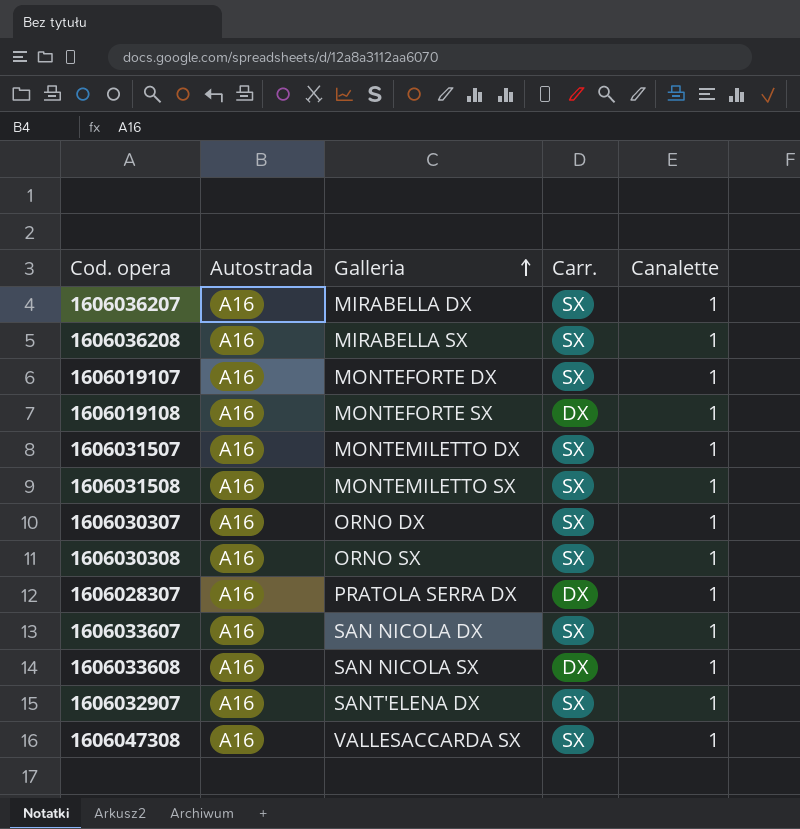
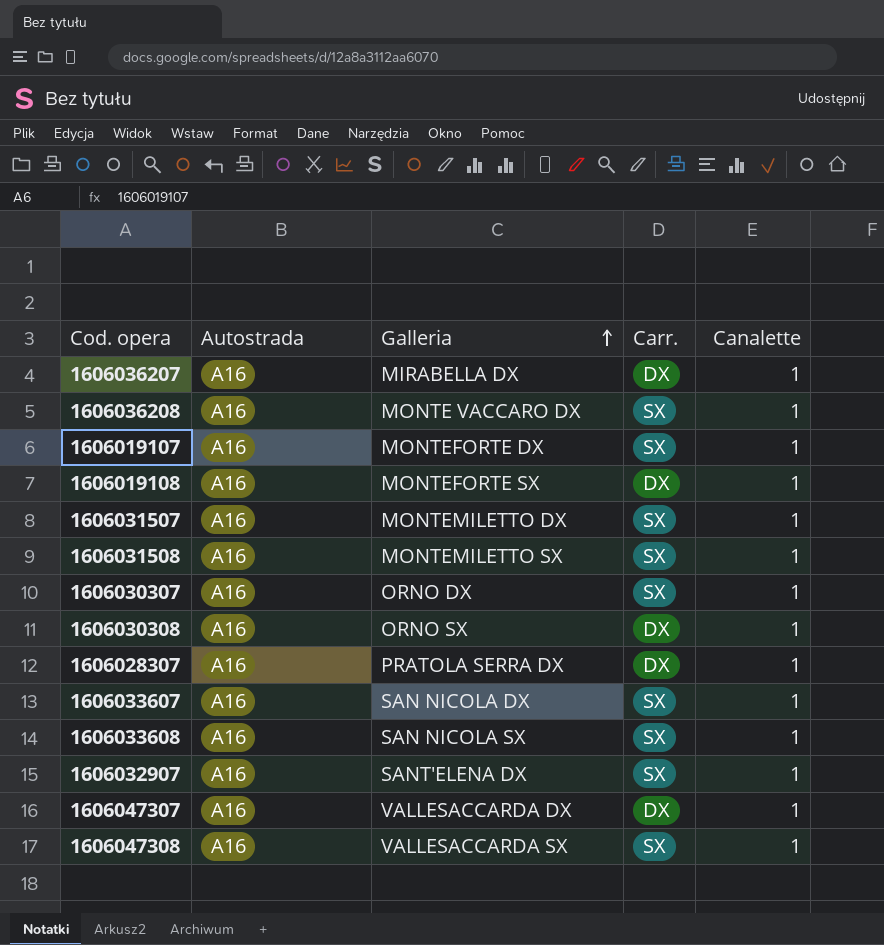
1606036207 | Carr.: SX -> DX
1606036208 | Galleria: MIRABELLA SX -> MONTE VACCARO DX
1606030308 | Carr.: SX -> DX
1606033608 | Carr.: DX -> SX
row 1606047307: none -> A16 | VALLESACCARDA DX | DX | 1

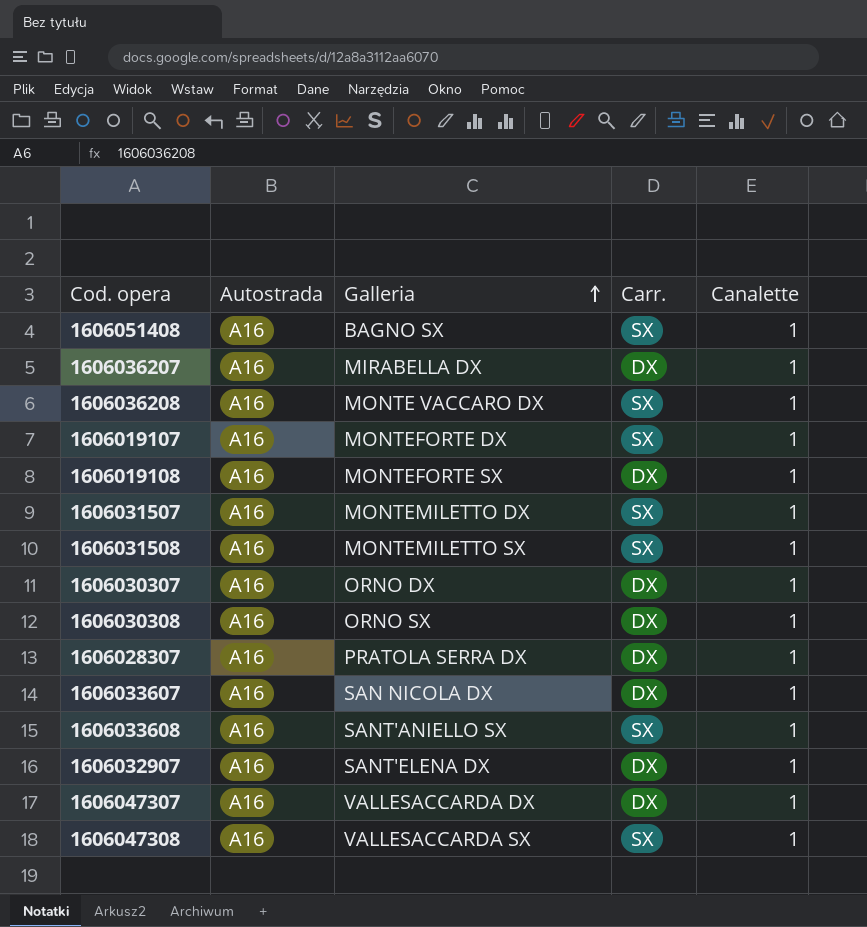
row 1606051408: none -> A16 | BAGNO SX | SX | 1
1606030307 | Carr.: SX -> DX
1606033607 | Carr.: SX -> DX
1606033608 | Galleria: SAN NICOLA SX -> SANT'ANIELLO SX
1606032907 | Carr.: SX -> DX

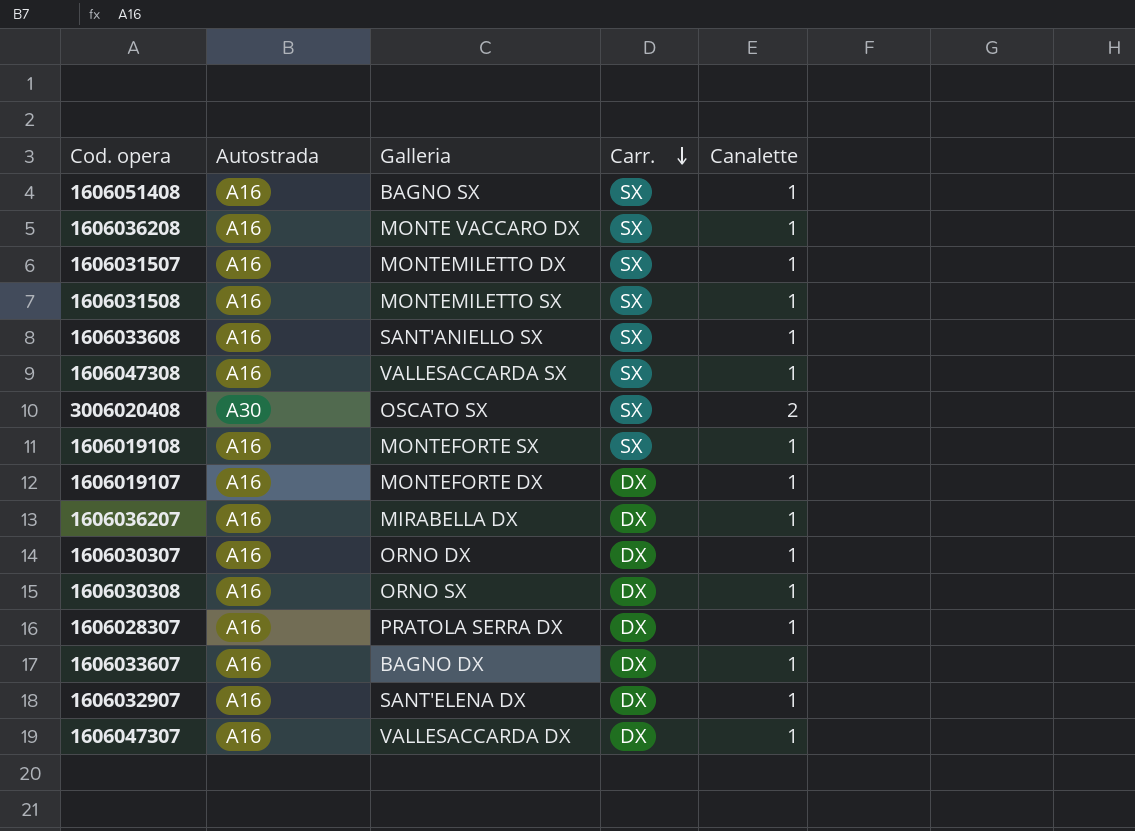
row order: Galleria ascending -> Carr. descending
row 3006020408: none -> A30 | OSCATO SX | SX | 2
1606019108 | Carr.: DX -> SX
1606019107 | Carr.: SX -> DX
1606033607 | Galleria: SAN NICOLA DX -> BAGNO DX

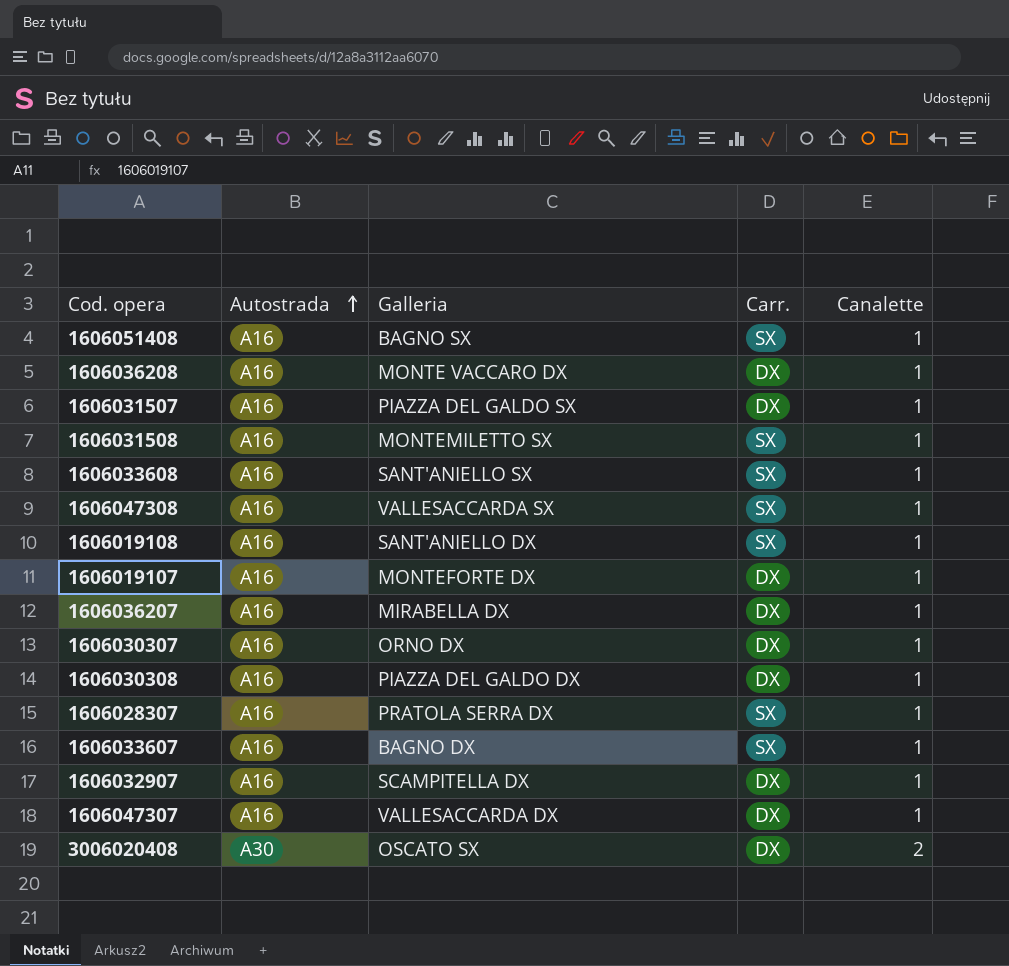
row order: Carr. descending -> Autostrada ascending
1606036208 | Carr.: SX -> DX
1606031507 | Galleria: MONTEMILETTO DX -> PIAZZA DEL GALDO SX
1606031507 | Carr.: SX -> DX
1606019108 | Galleria: MONTEFORTE SX -> SANT'ANIELLO DX
1606030308 | Galleria: ORNO SX -> PIAZZA DEL GALDO DX
1606028307 | Carr.: DX -> SX
1606033607 | Carr.: DX -> SX
1606032907 | Galleria: SANT'ELENA DX -> SCAMPITELLA DX
3006020408 | Carr.: SX -> DX

